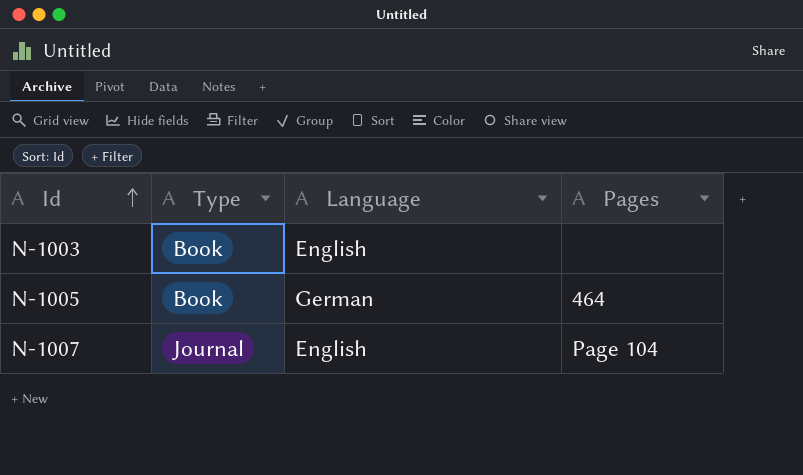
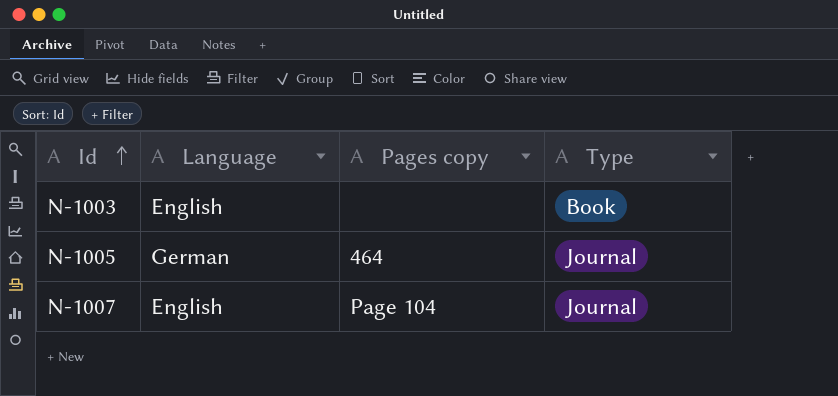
column name: Pages -> Pages copy
column Type | position: 2 -> 4
N-1005 | Type: Book -> Journal

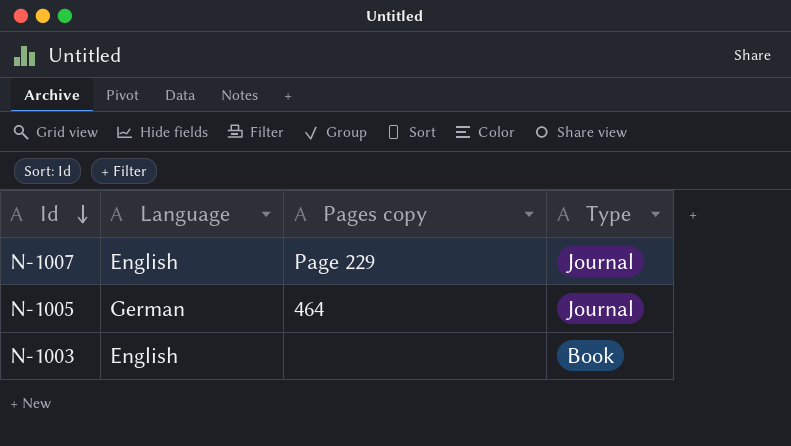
row order: Id ascending -> Id descending
N-1007 | Pages copy: Page 104 -> Page 229

